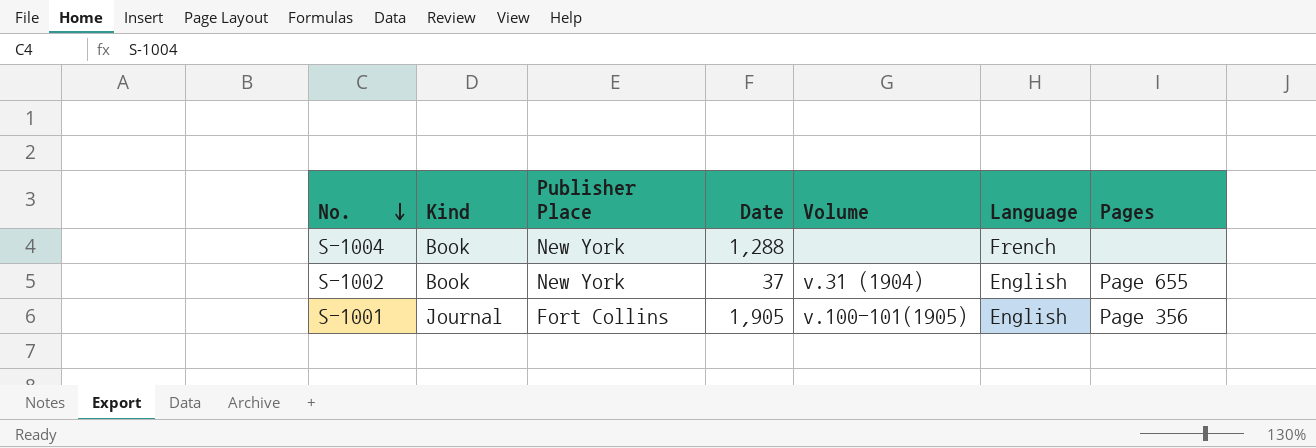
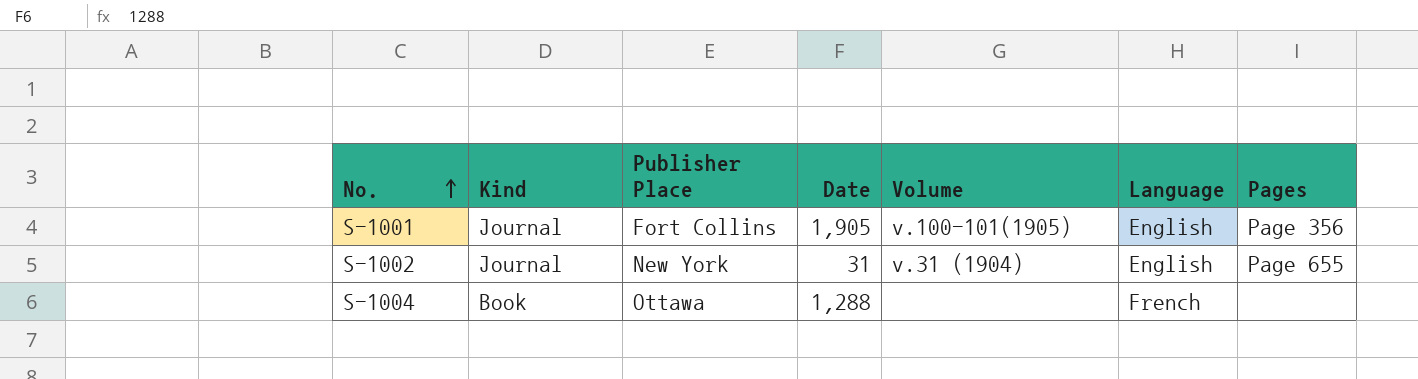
row order: No. descending -> No. ascending
S-1002 | Kind: Book -> Journal
S-1002 | Date: 37 -> 31
S-1004 | Publisher Place: New York -> Ottawa

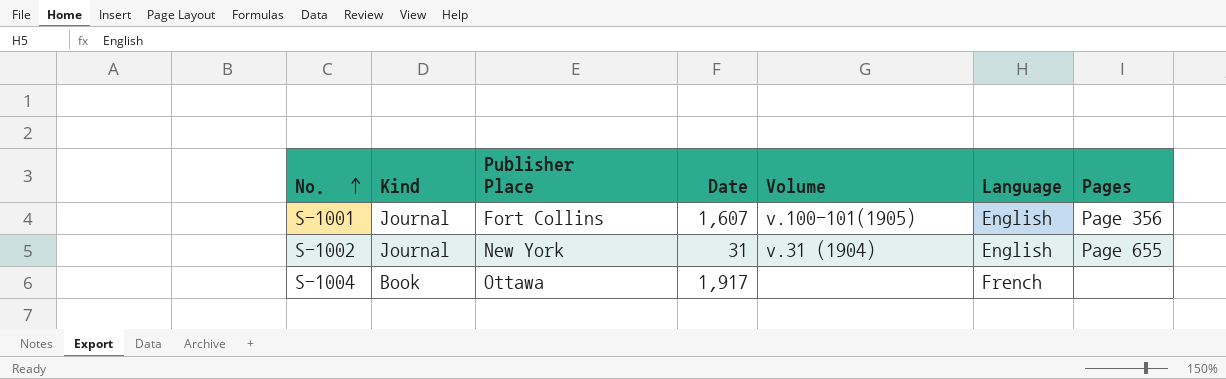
S-1001 | Date: 1,905 -> 1,607
S-1004 | Date: 1,288 -> 1,917

